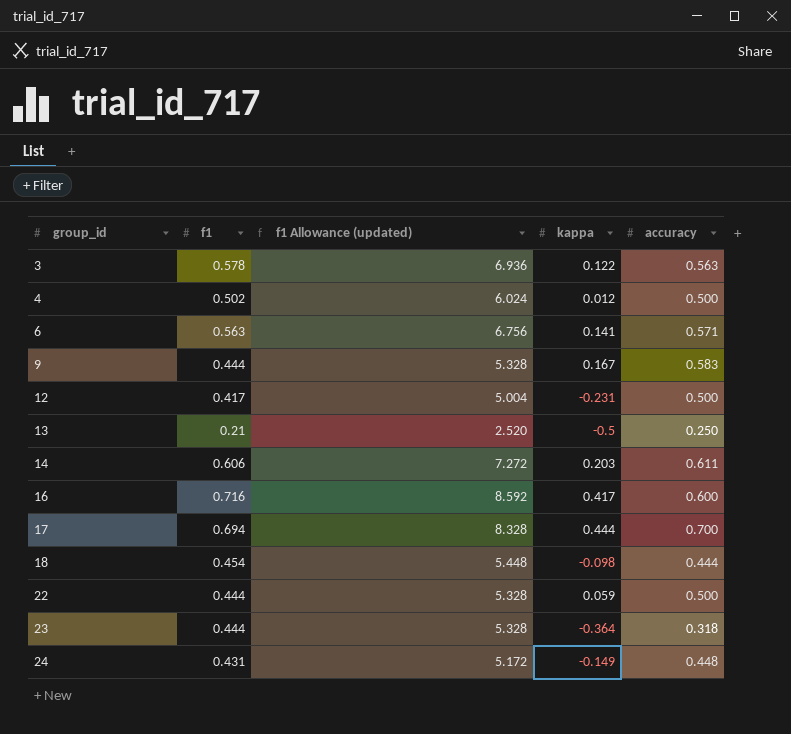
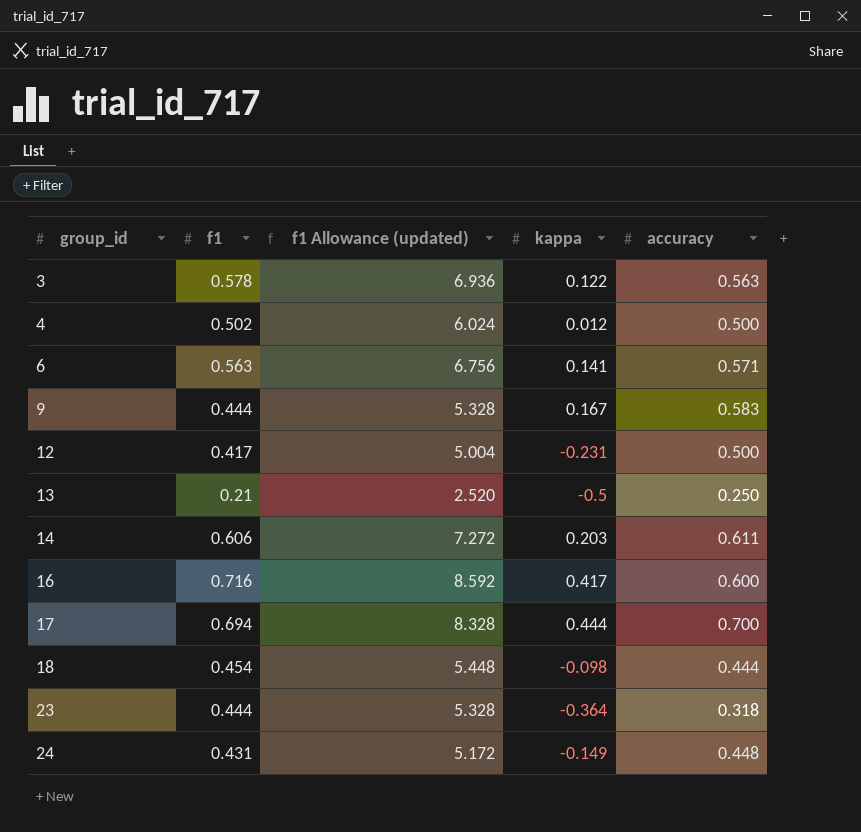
row 22: 0.444 | 5.328 | 0.059 | 0.500 -> none

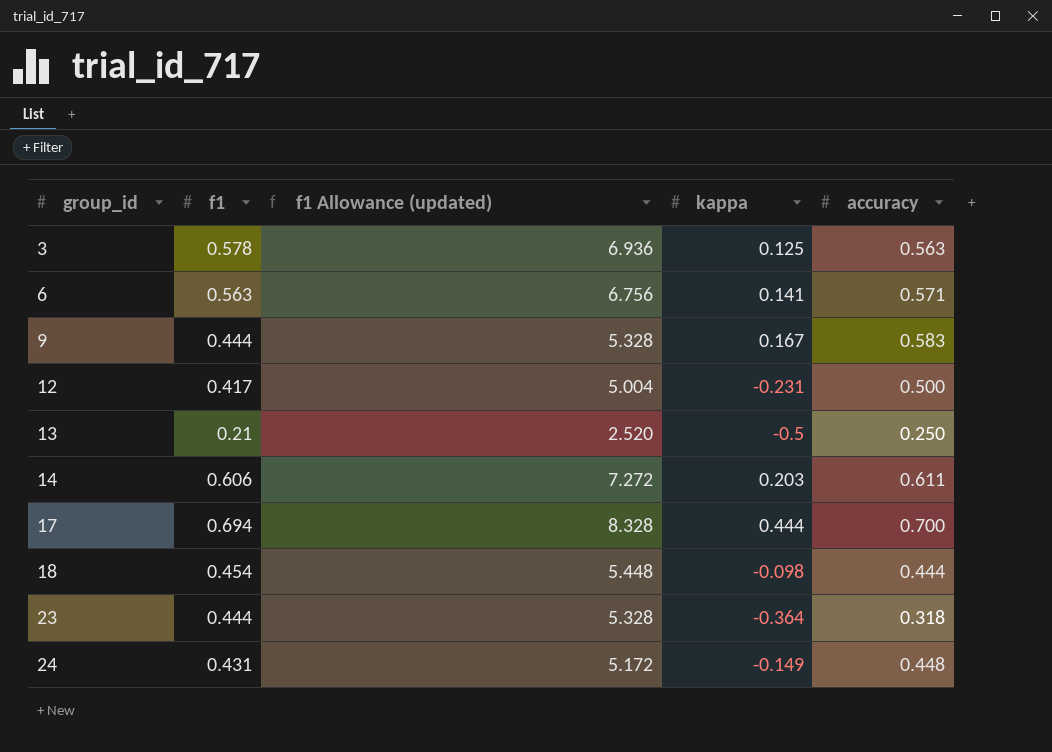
row 4: 0.502 | 6.024 | 0.012 | 0.500 -> none
row 16: 0.716 | 8.592 | 0.417 | 0.600 -> none
3 | kappa: 0.122 -> 0.125

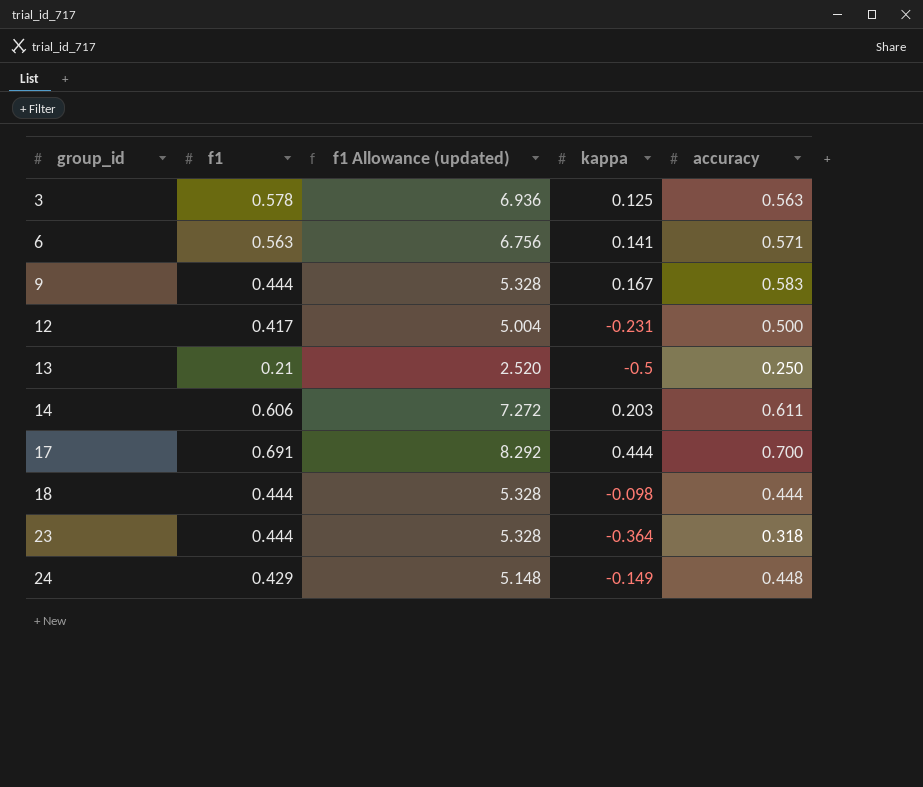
17 | f1: 0.694 -> 0.691
17 | f1 Allowance (updated): 8.328 -> 8.292
18 | f1: 0.454 -> 0.444
18 | f1 Allowance (updated): 5.448 -> 5.328
24 | f1: 0.431 -> 0.429
24 | f1 Allowance (updated): 5.172 -> 5.148

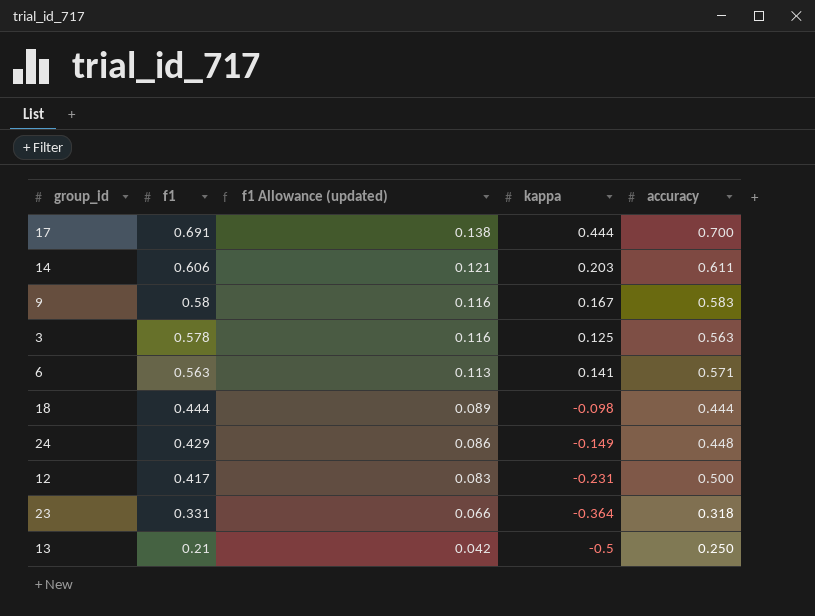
row order: group_id ascending -> f1 descending
column f1 Allowance (updated) | formula: [f1] * 12 -> [f1] * 0.2
9 | f1: 0.444 -> 0.58
23 | f1: 0.444 -> 0.331

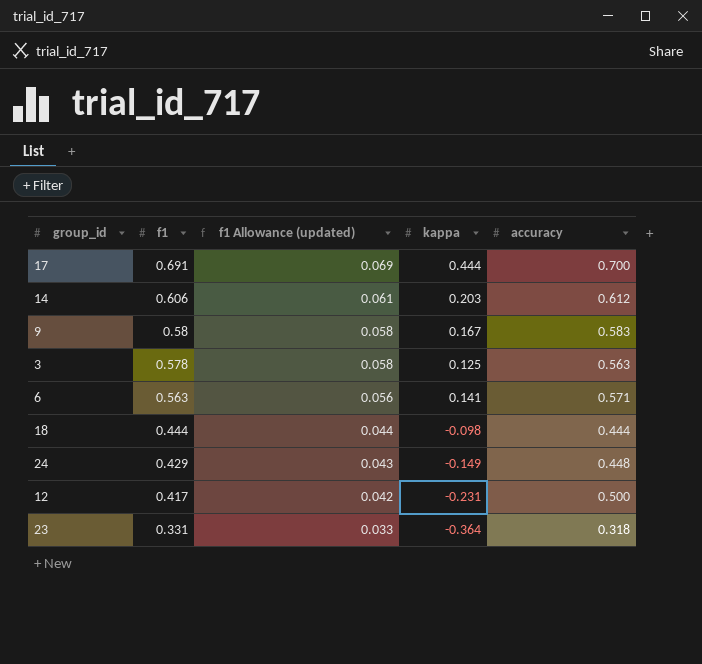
column f1 Allowance (updated) | formula: [f1] * 0.2 -> [f1] * 0.1
row 13: 0.21 | 0.042 | -0.5 | 0.250 -> none
14 | accuracy: 0.611 -> 0.612

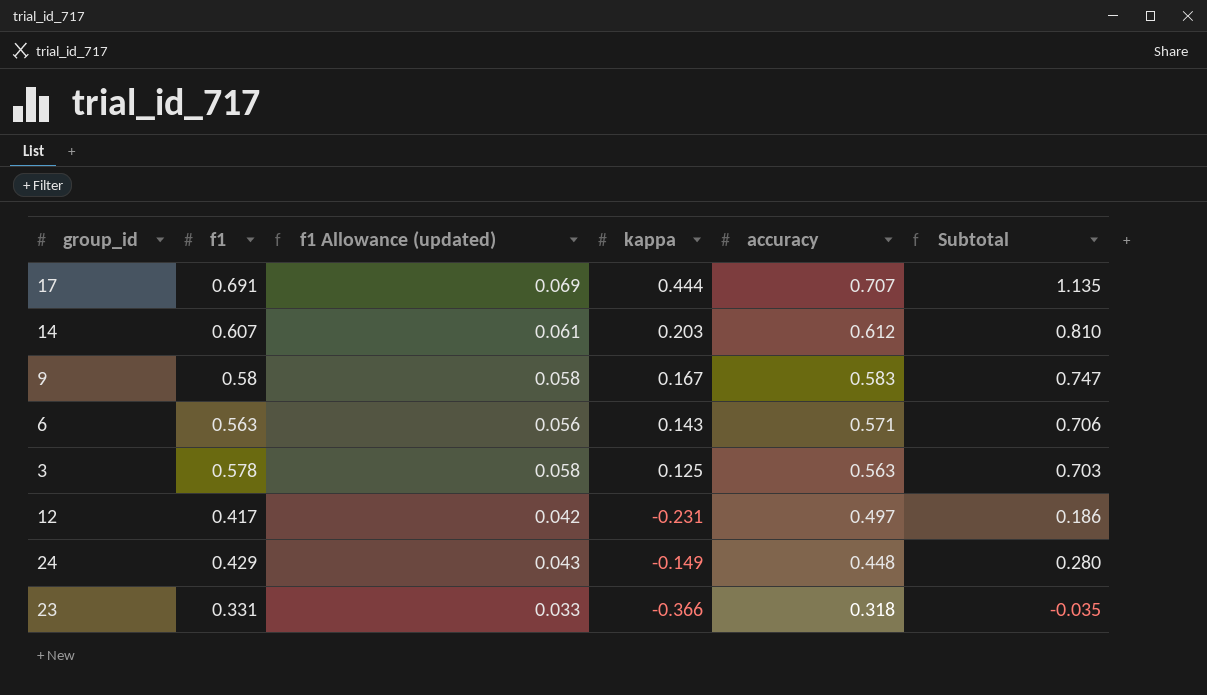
row order: f1 descending -> accuracy descending
column Subtotal | formula: none -> [f1] + [kappa]
row 18: 0.444 | 0.044 | -0.098 | 0.444 -> none
17 | accuracy: 0.700 -> 0.707
14 | f1: 0.606 -> 0.607
6 | kappa: 0.141 -> 0.143
12 | accuracy: 0.500 -> 0.497
23 | kappa: -0.364 -> -0.366

